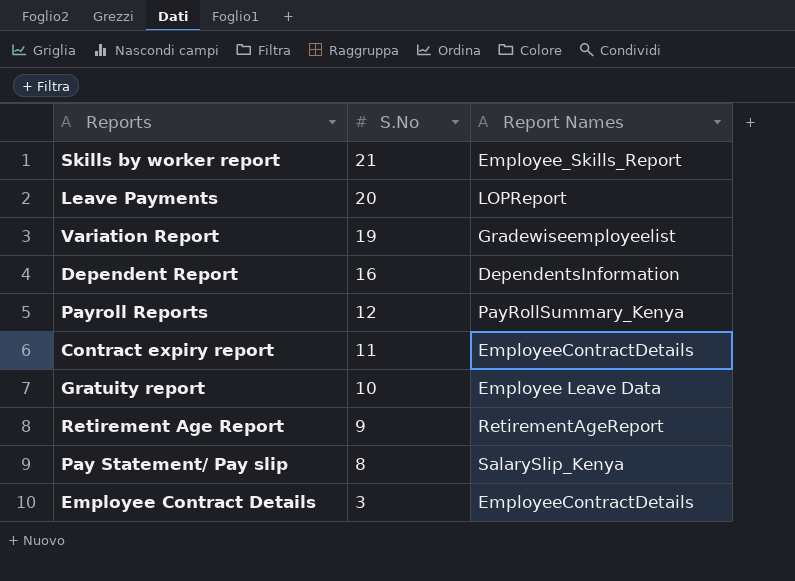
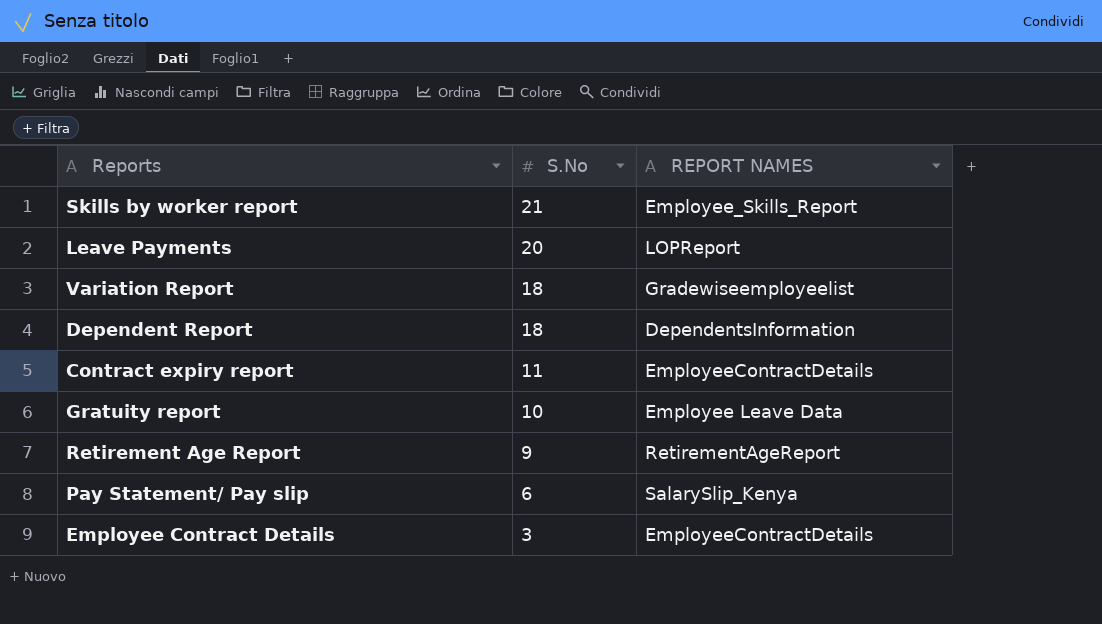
column name: Report Names -> REPORT NAMES
row Payroll Reports: 12 | PayRollSummary_Kenya -> none
Variation Report | S.No: 19 -> 18
Dependent Report | S.No: 16 -> 18
Pay Statement/ Pay slip | S.No: 8 -> 6

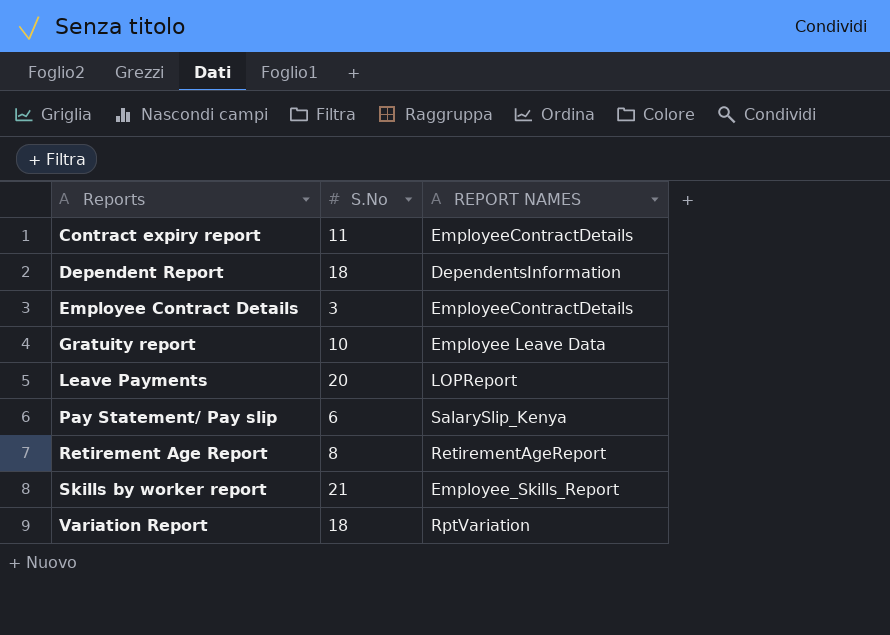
row order: S.No descending -> Reports ascending
Retirement Age Report | S.No: 9 -> 8
Variation Report | REPORT NAMES: Gradewiseemployeelist -> RptVariation

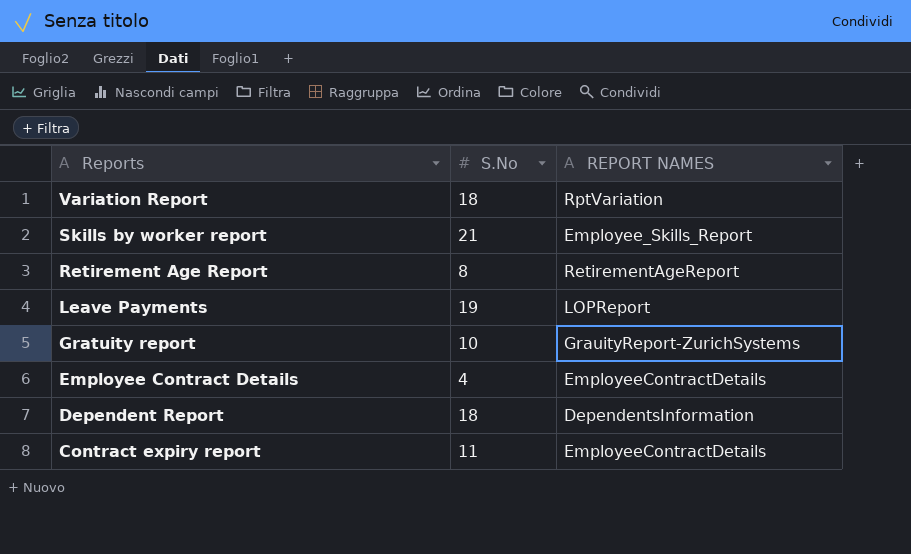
row order: Reports ascending -> Reports descending
row Pay Statement/ Pay slip: 6 | SalarySlip_Kenya -> none
Leave Payments | S.No: 20 -> 19
Gratuity report | REPORT NAMES: Employee Leave Data -> GrauityReport-ZurichSystems
Employee Contract Details | S.No: 3 -> 4

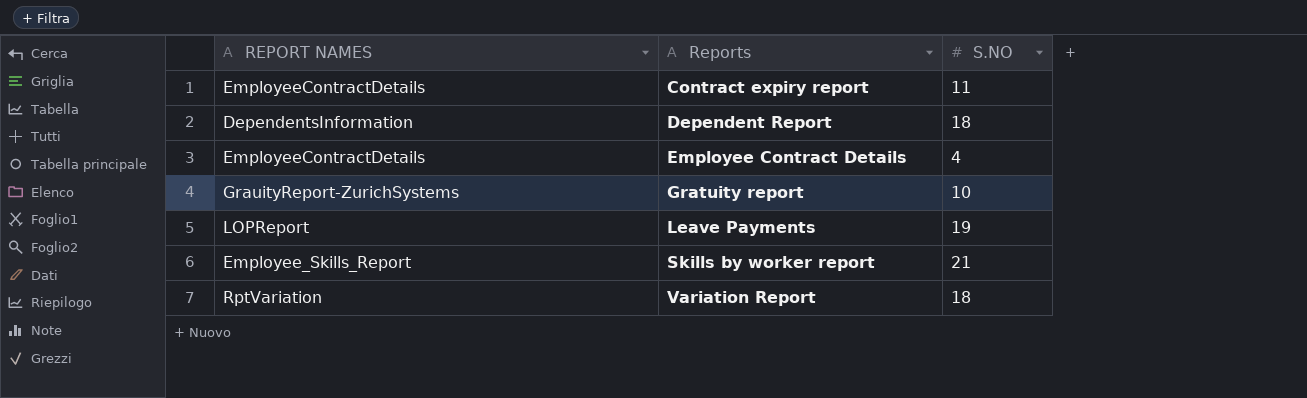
row order: Reports descending -> Reports ascending
column REPORT NAMES | position: 3 -> 1
column name: S.No -> S.NO
row Retirement Age Report: 8 | RetirementAgeReport -> none

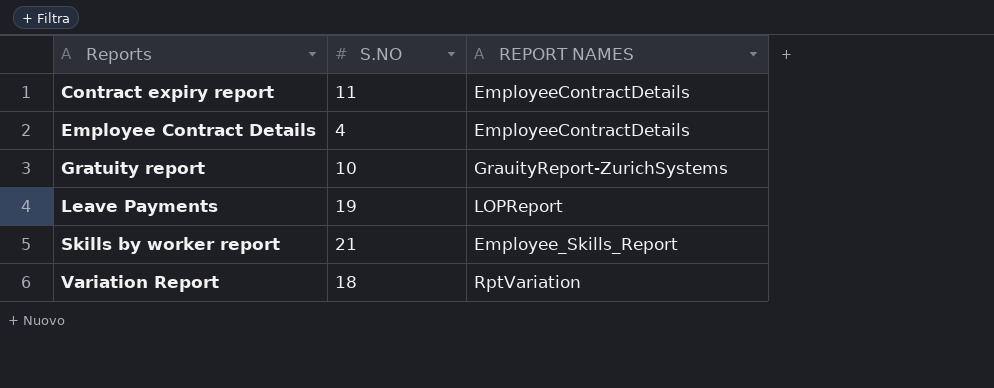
column REPORT NAMES | position: 1 -> 3
row Dependent Report: DependentsInformation | 18 -> none

